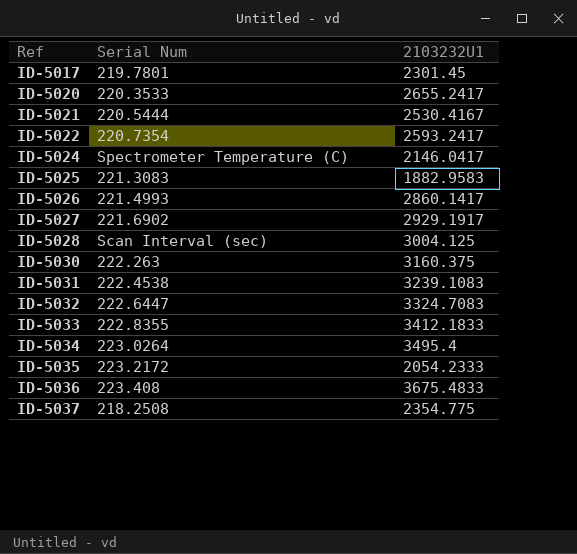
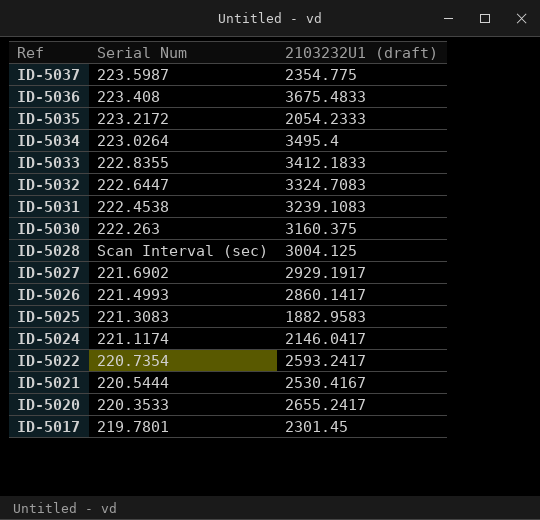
row order: Ref ascending -> Ref descending
column name: 2103232U1 -> 2103232U1 (draft)
ID-5037 | Serial Num: 218.2508 -> 223.5987
ID-5024 | Serial Num: Spectrometer Temperature (C) -> 221.1174

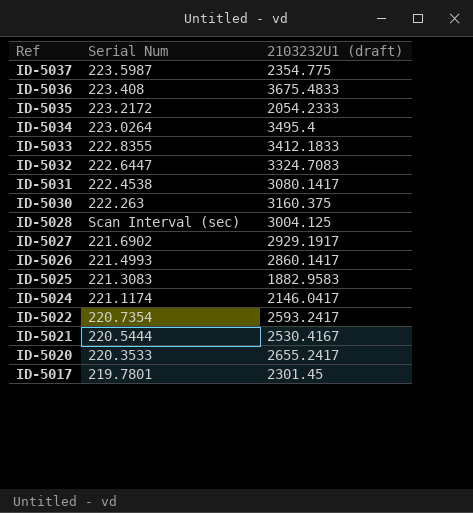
ID-5031 | 2103232U1 (draft): 3239.1083 -> 3080.1417

